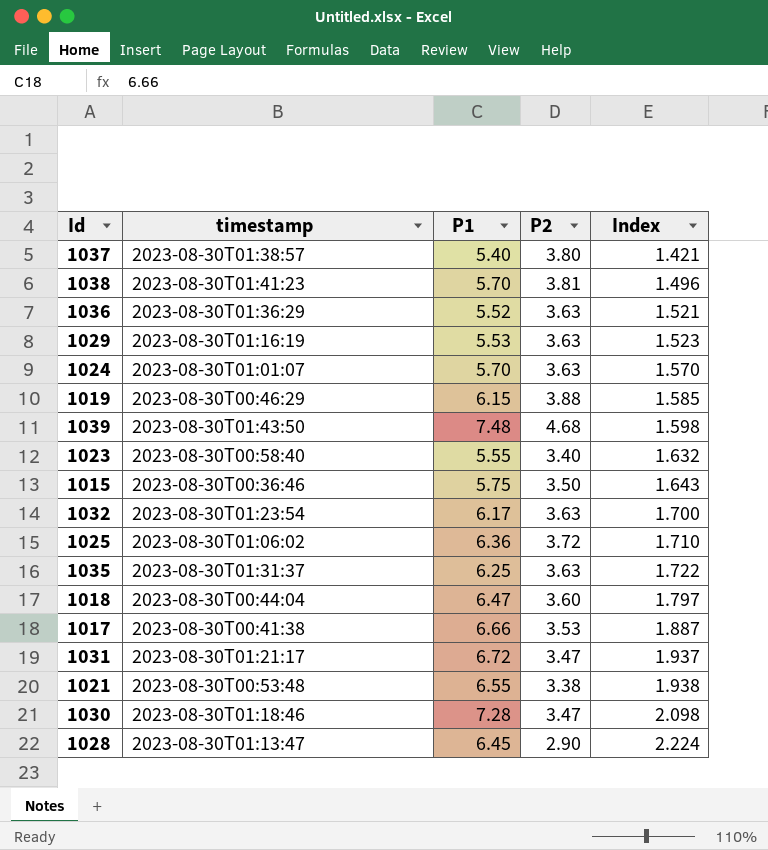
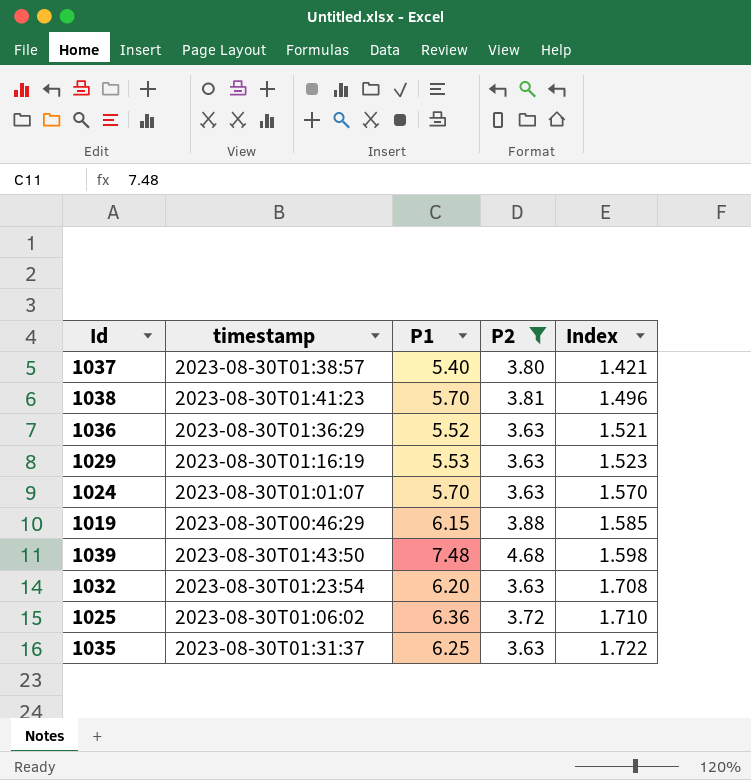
filter: none -> P2 >= 3.63
1032 | P1: 6.17 -> 6.20
1032 | Index: 1.700 -> 1.708

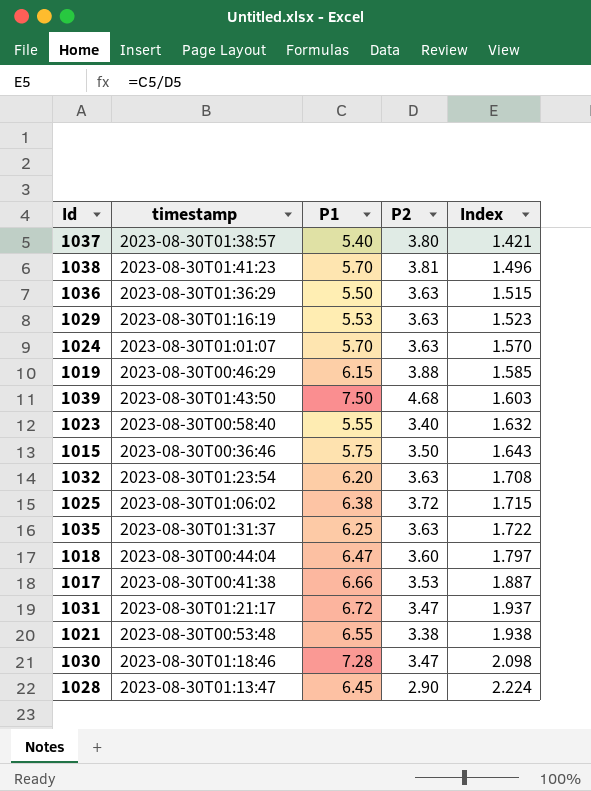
filter: P2 >= 3.63 -> none
1036 | P1: 5.52 -> 5.50
1036 | Index: 1.521 -> 1.515
1039 | P1: 7.48 -> 7.50
1039 | Index: 1.598 -> 1.603
1025 | P1: 6.36 -> 6.38
1025 | Index: 1.710 -> 1.715

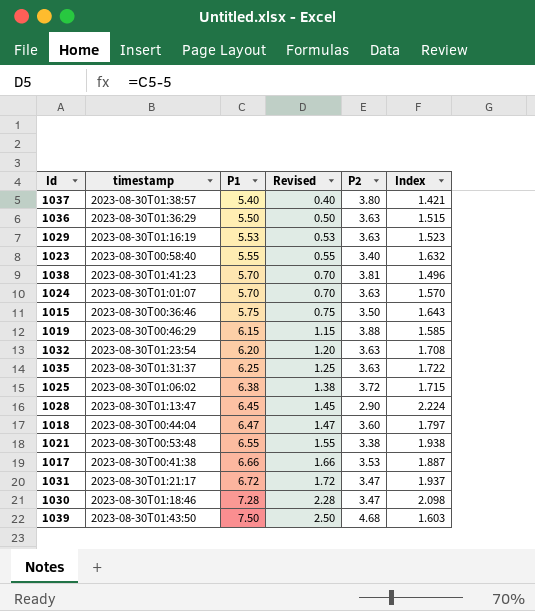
row order: Index ascending -> P1 ascending
column Revised | formula: none -> [P1] - 5

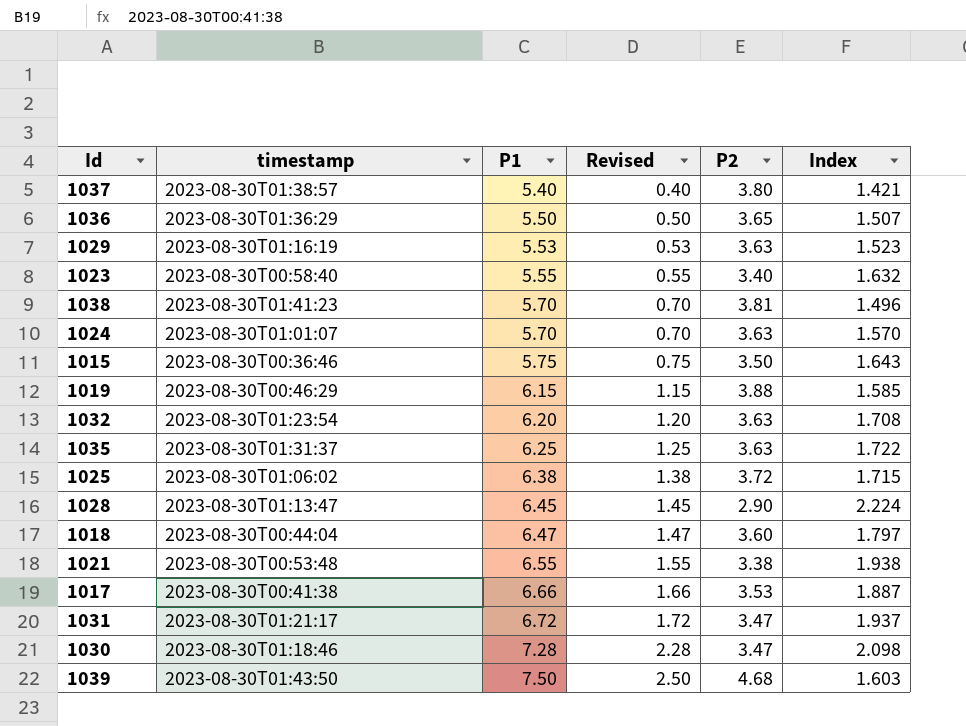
1036 | P2: 3.63 -> 3.65
1036 | Index: 1.515 -> 1.507

